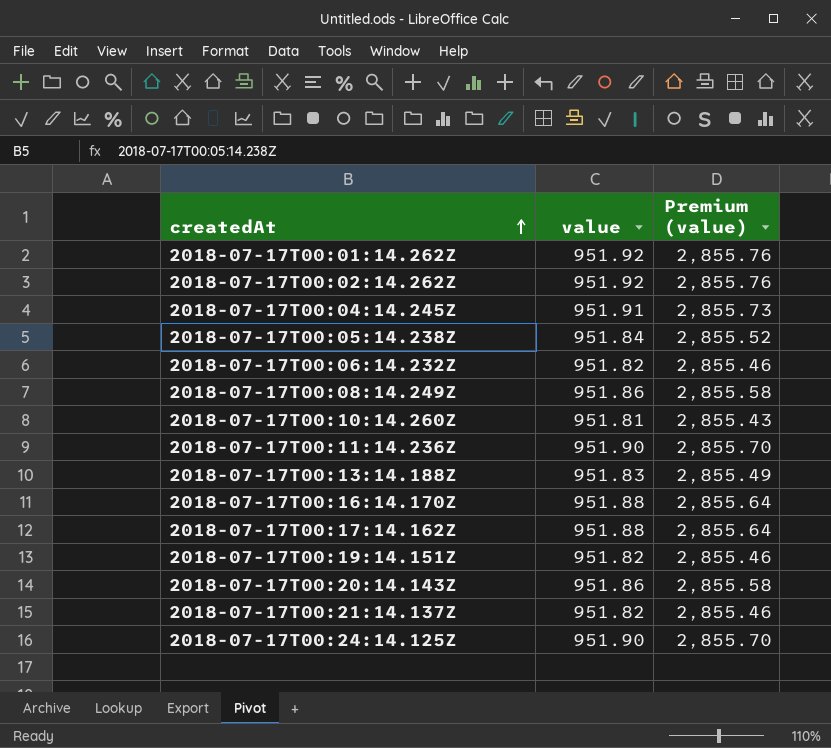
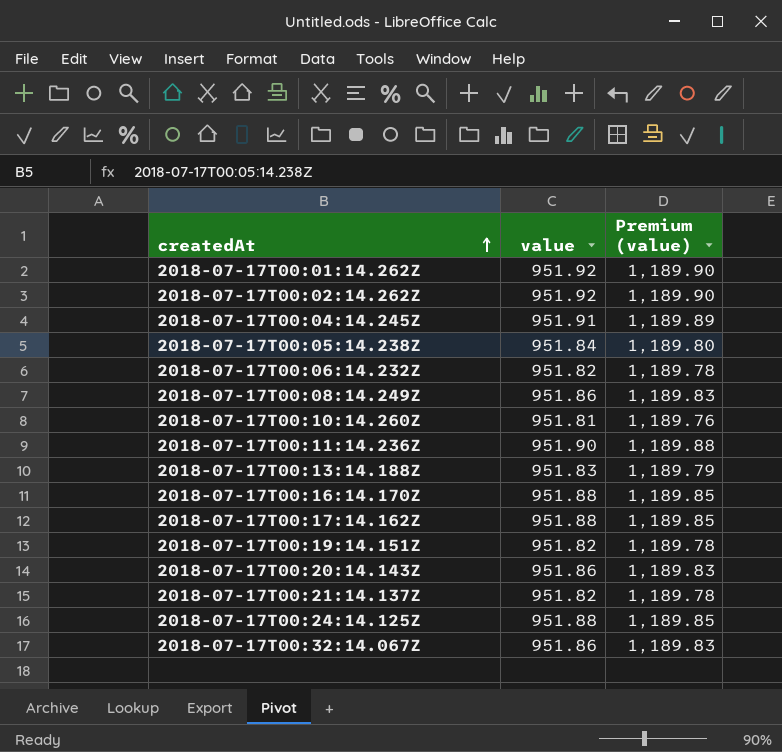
column Premium (value) | formula: [value] * 3 -> [value] * 1.25
2018-07-17T00:24:14.125Z | value: 951.90 -> 951.88
row 2018-07-17T00:32:14.067Z: none -> 951.86 | 1,189.83

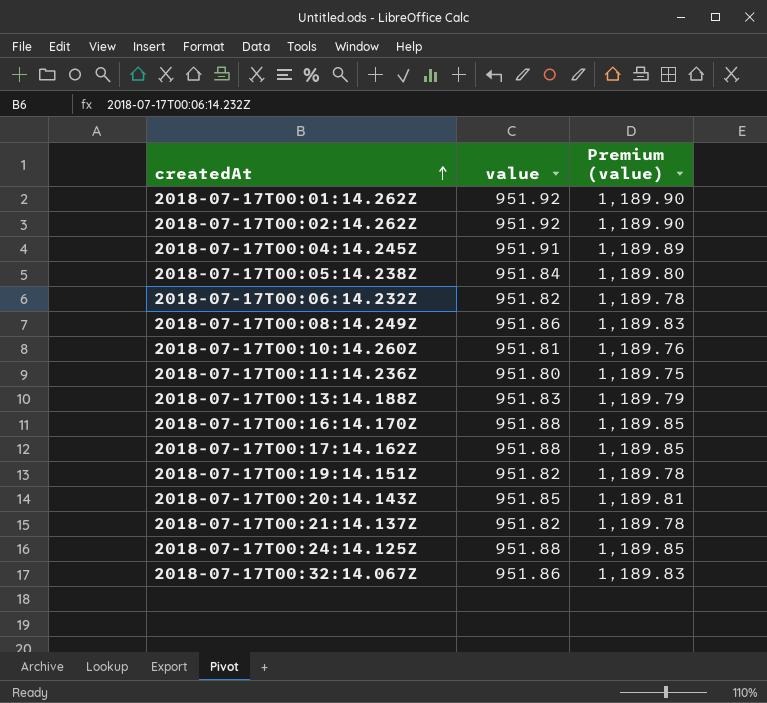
2018-07-17T00:11:14.236Z | value: 951.90 -> 951.80
2018-07-17T00:11:14.236Z | Premium (value): 1,189.88 -> 1,189.75
2018-07-17T00:20:14.143Z | value: 951.86 -> 951.85
2018-07-17T00:20:14.143Z | Premium (value): 1,189.83 -> 1,189.81

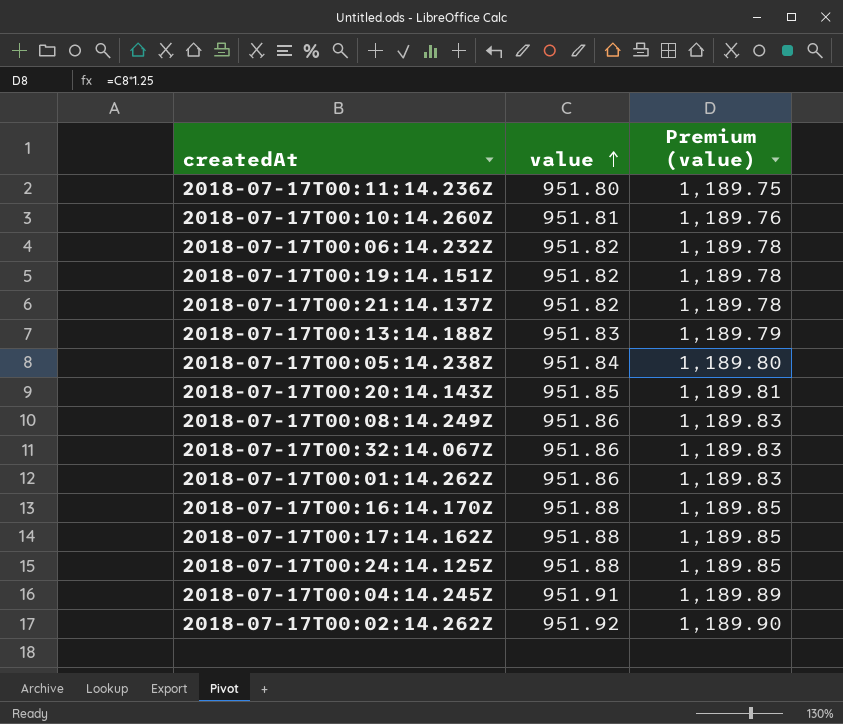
row order: createdAt ascending -> value ascending
2018-07-17T00:01:14.262Z | value: 951.92 -> 951.86
2018-07-17T00:01:14.262Z | Premium (value): 1,189.90 -> 1,189.83

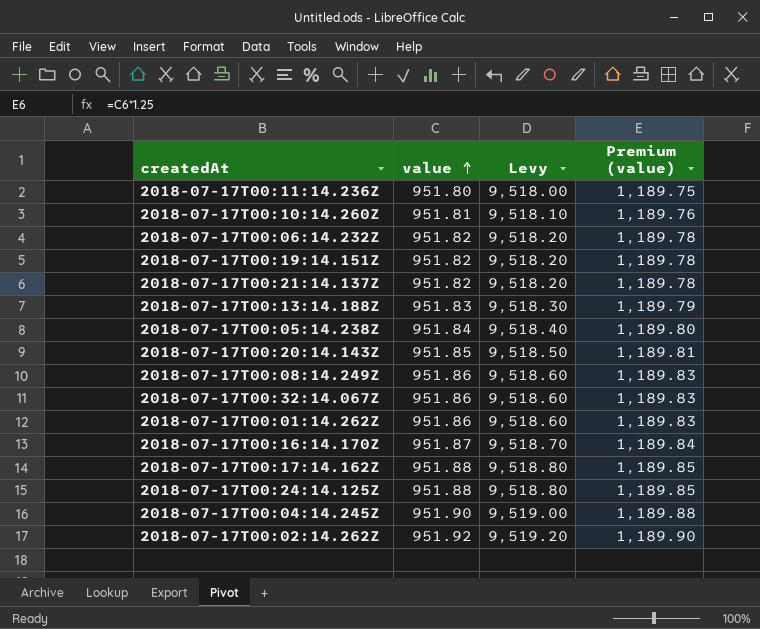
column Levy | formula: none -> [value] * 10
2018-07-17T00:16:14.170Z | value: 951.88 -> 951.87
2018-07-17T00:16:14.170Z | Premium (value): 1,189.85 -> 1,189.84
2018-07-17T00:04:14.245Z | value: 951.91 -> 951.90
2018-07-17T00:04:14.245Z | Premium (value): 1,189.89 -> 1,189.88

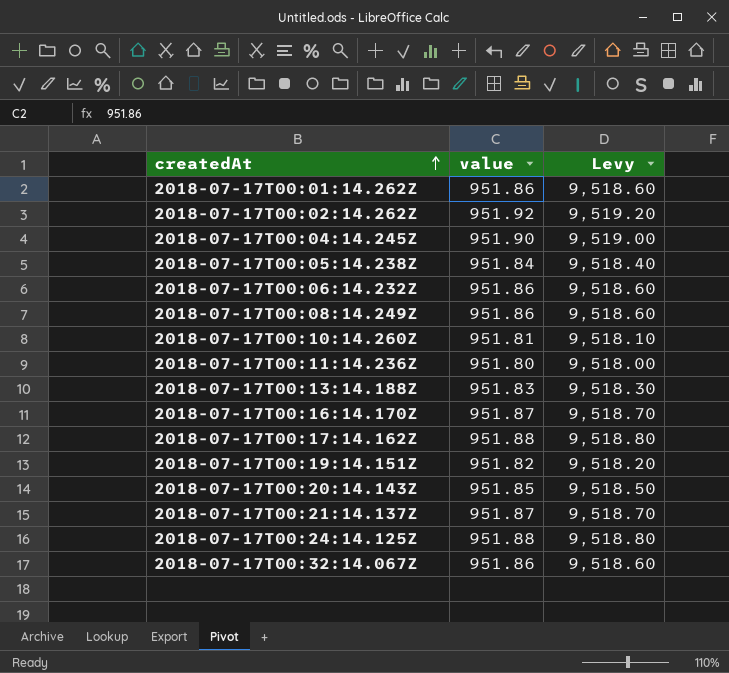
row order: value ascending -> createdAt ascending
column Premium (value) | formula: [value] * 1.25 -> none
2018-07-17T00:06:14.232Z | value: 951.82 -> 951.86
2018-07-17T00:06:14.232Z | Levy: 9,518.20 -> 9,518.60
2018-07-17T00:21:14.137Z | value: 951.82 -> 951.87
2018-07-17T00:21:14.137Z | Levy: 9,518.20 -> 9,518.70

